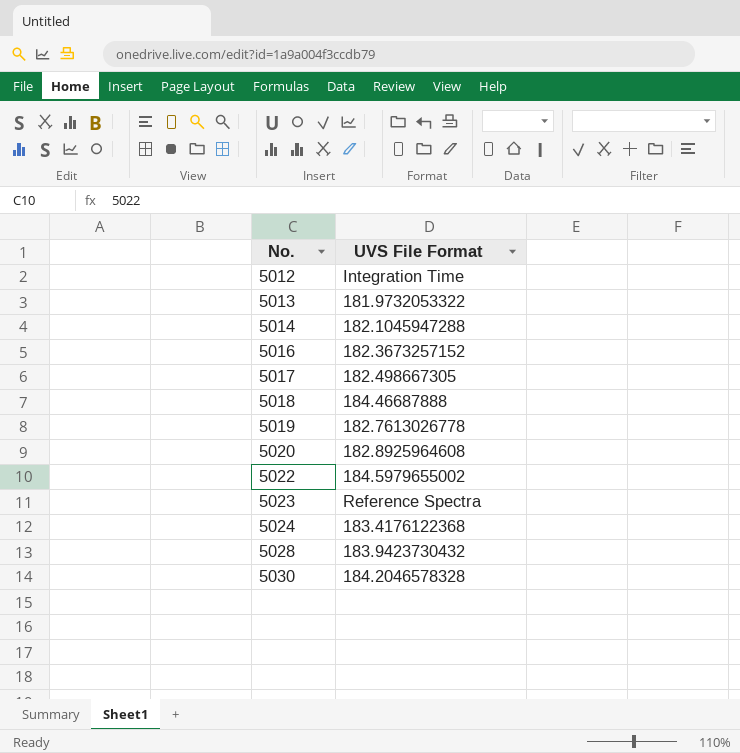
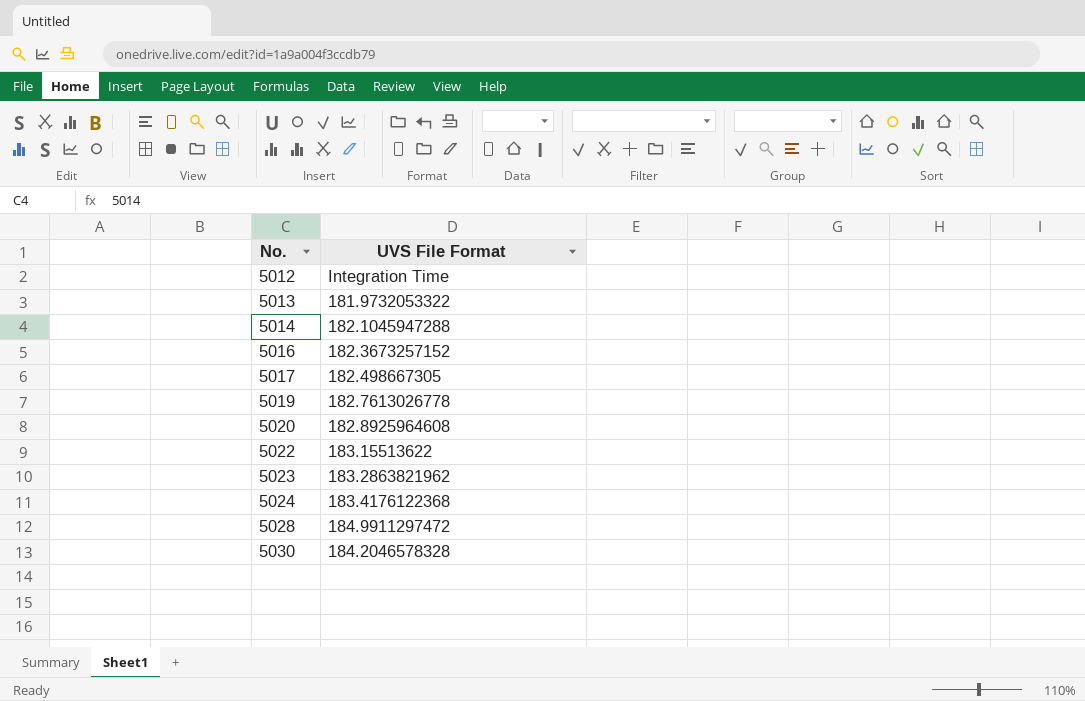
row 5018: 184.46687888 -> none
5022 | UVS File Format: 184.5979655002 -> 183.15513622
5023 | UVS File Format: Reference Spectra -> 183.2863821962
5028 | UVS File Format: 183.9423730432 -> 184.9911297472

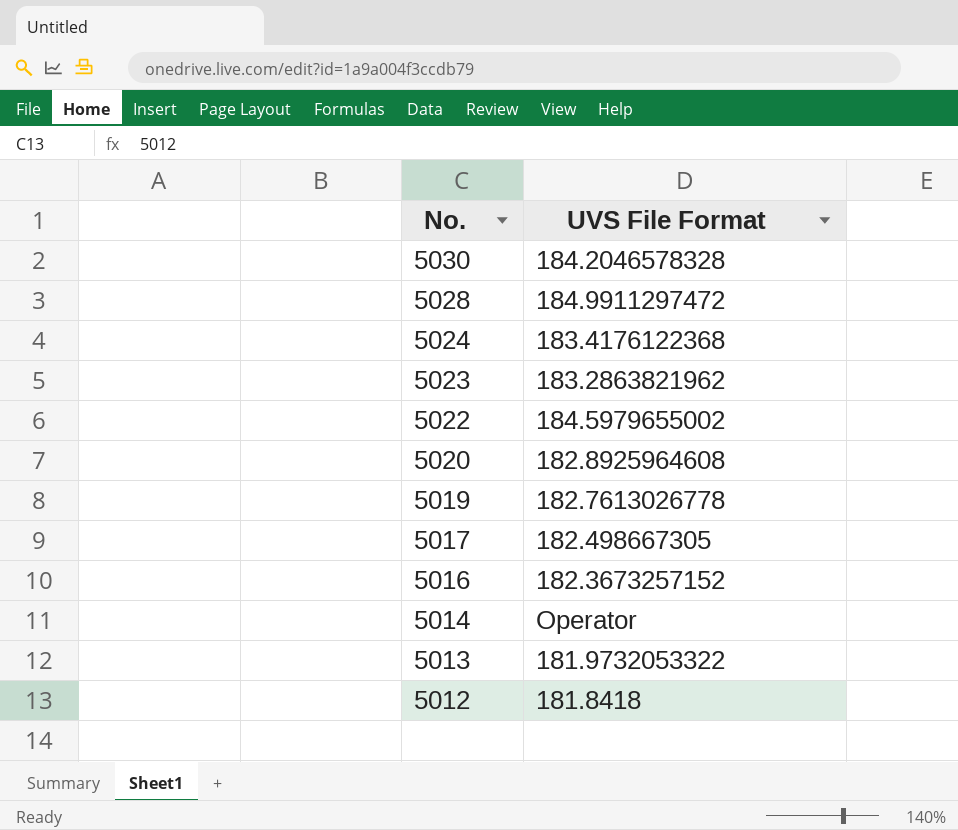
row order: No. ascending -> No. descending
5022 | UVS File Format: 183.15513622 -> 184.5979655002
5014 | UVS File Format: 182.1045947288 -> Operator
5012 | UVS File Format: Integration Time -> 181.8418

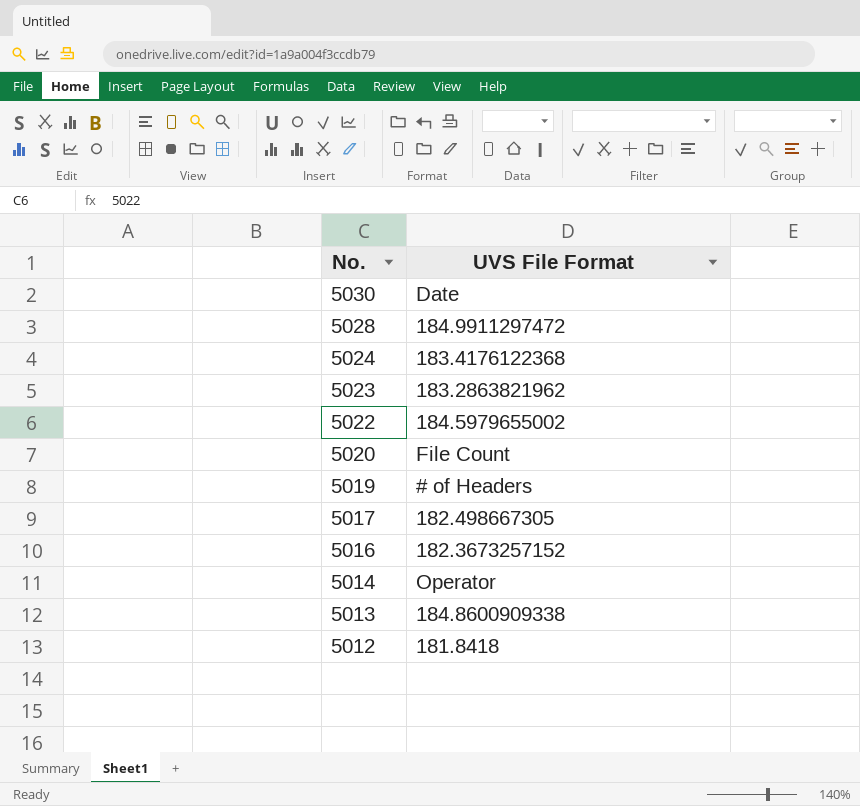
5030 | UVS File Format: 184.2046578328 -> Date
5020 | UVS File Format: 182.8925964608 -> File Count
5019 | UVS File Format: 182.7613026778 -> # of Headers
5013 | UVS File Format: 181.9732053322 -> 184.8600909338

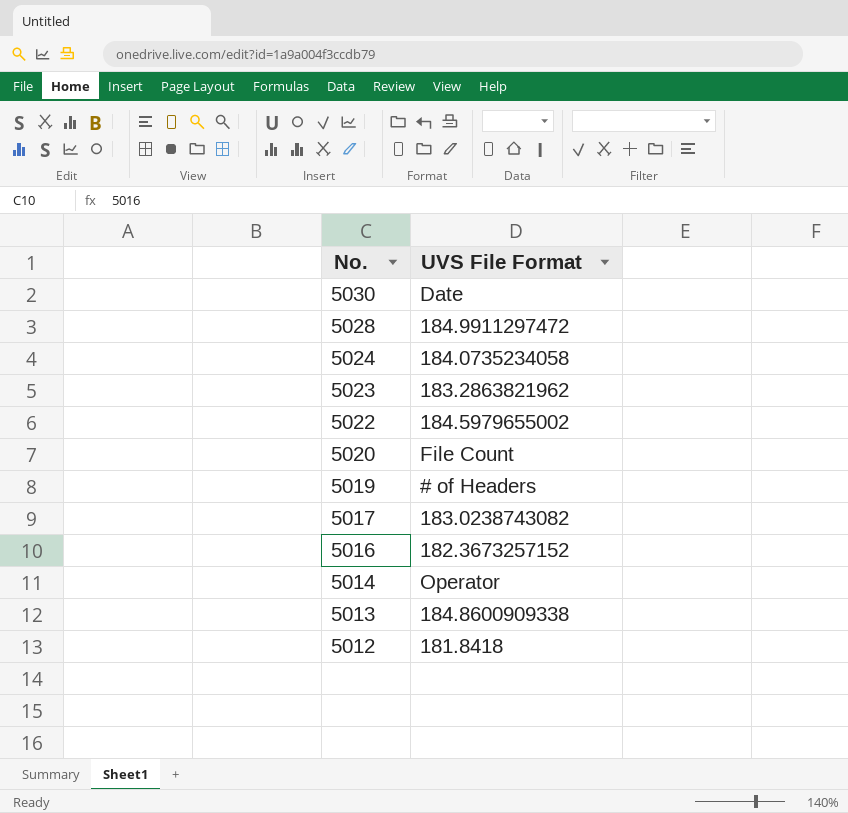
5024 | UVS File Format: 183.4176122368 -> 184.0735234058
5017 | UVS File Format: 182.498667305 -> 183.0238743082

